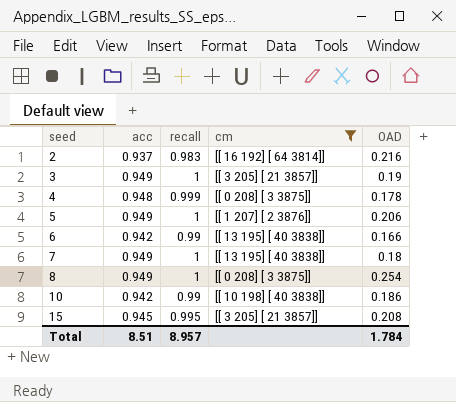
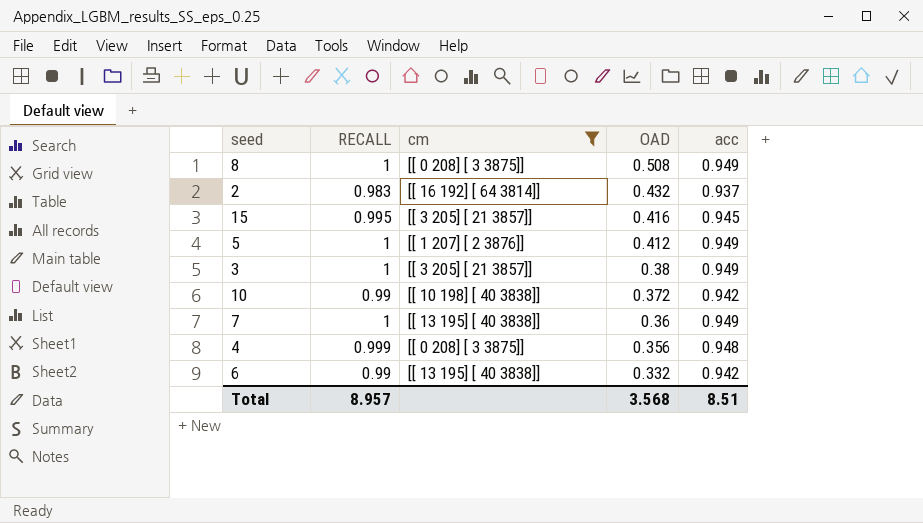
row order: seed ascending -> OAD descending
column name: recall -> RECALL
column acc | position: 2 -> 5
8 | OAD: 0.254 -> 0.508
2 | OAD: 0.216 -> 0.432
15 | OAD: 0.208 -> 0.416
5 | OAD: 0.206 -> 0.412
3 | OAD: 0.19 -> 0.38
10 | OAD: 0.186 -> 0.372
7 | OAD: 0.18 -> 0.36
4 | OAD: 0.178 -> 0.356
6 | OAD: 0.166 -> 0.332
Total | OAD: 1.784 -> 3.568

